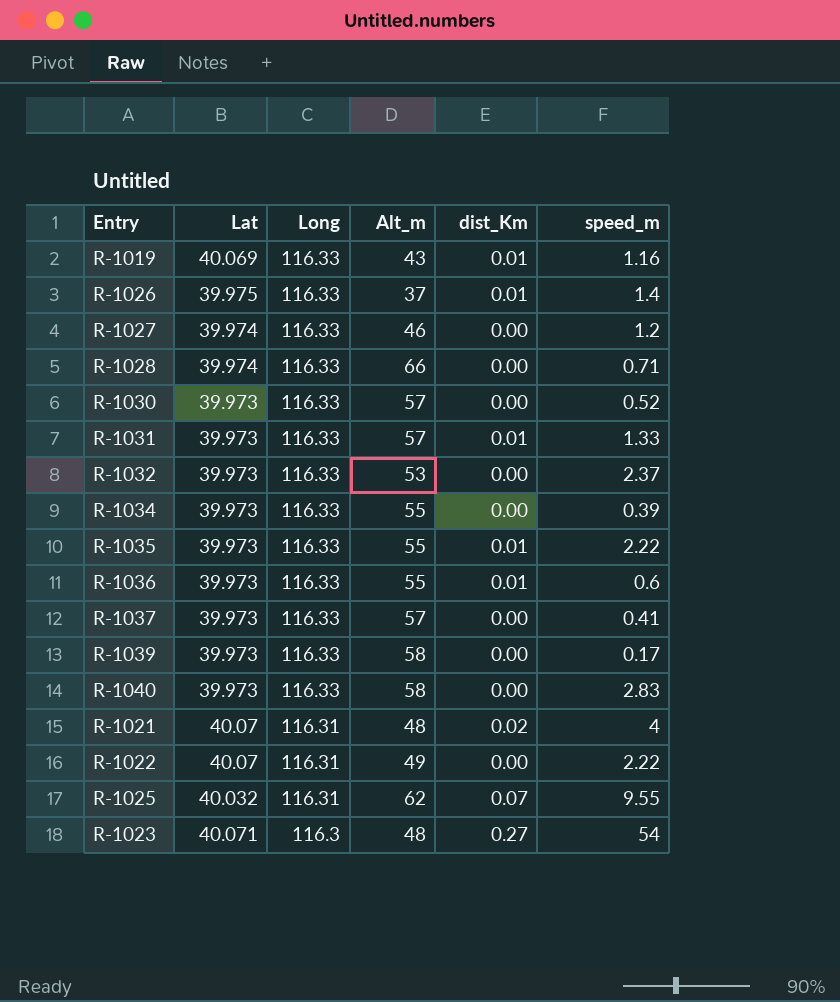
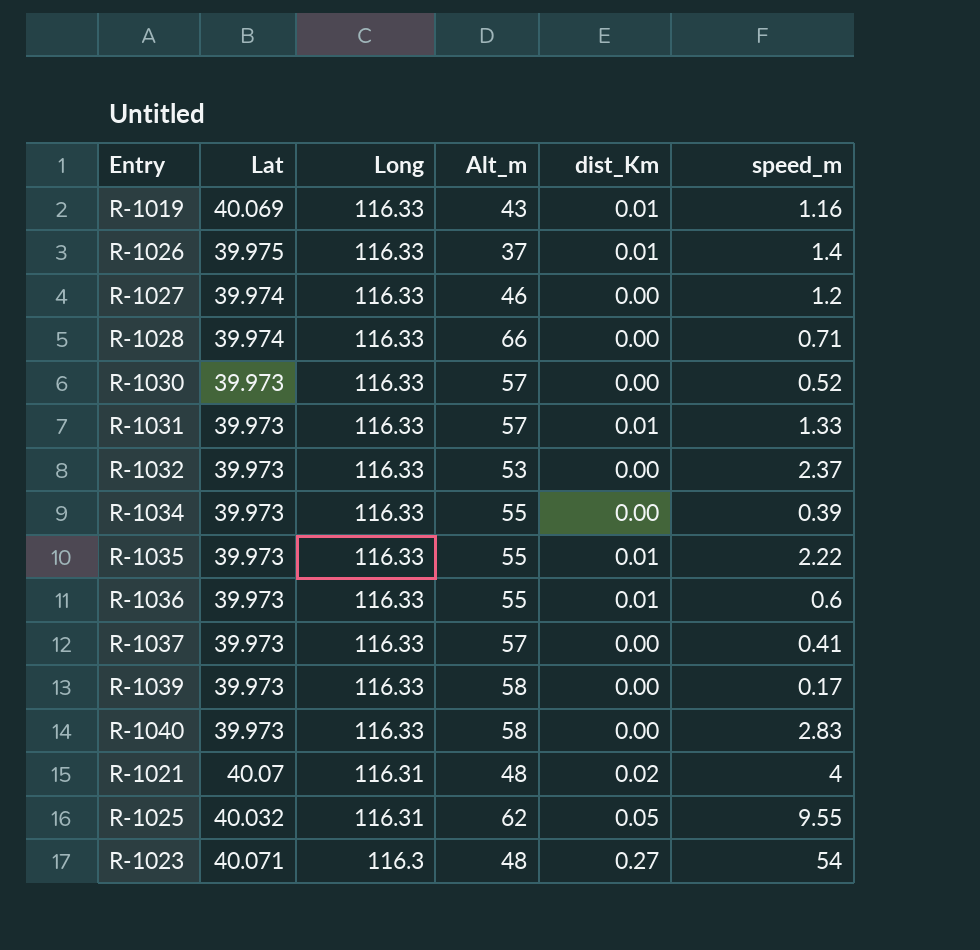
row R-1022: 40.07 | 116.31 | 49 | 0.00 | 2.22 -> none
R-1025 | dist_Km: 0.07 -> 0.05

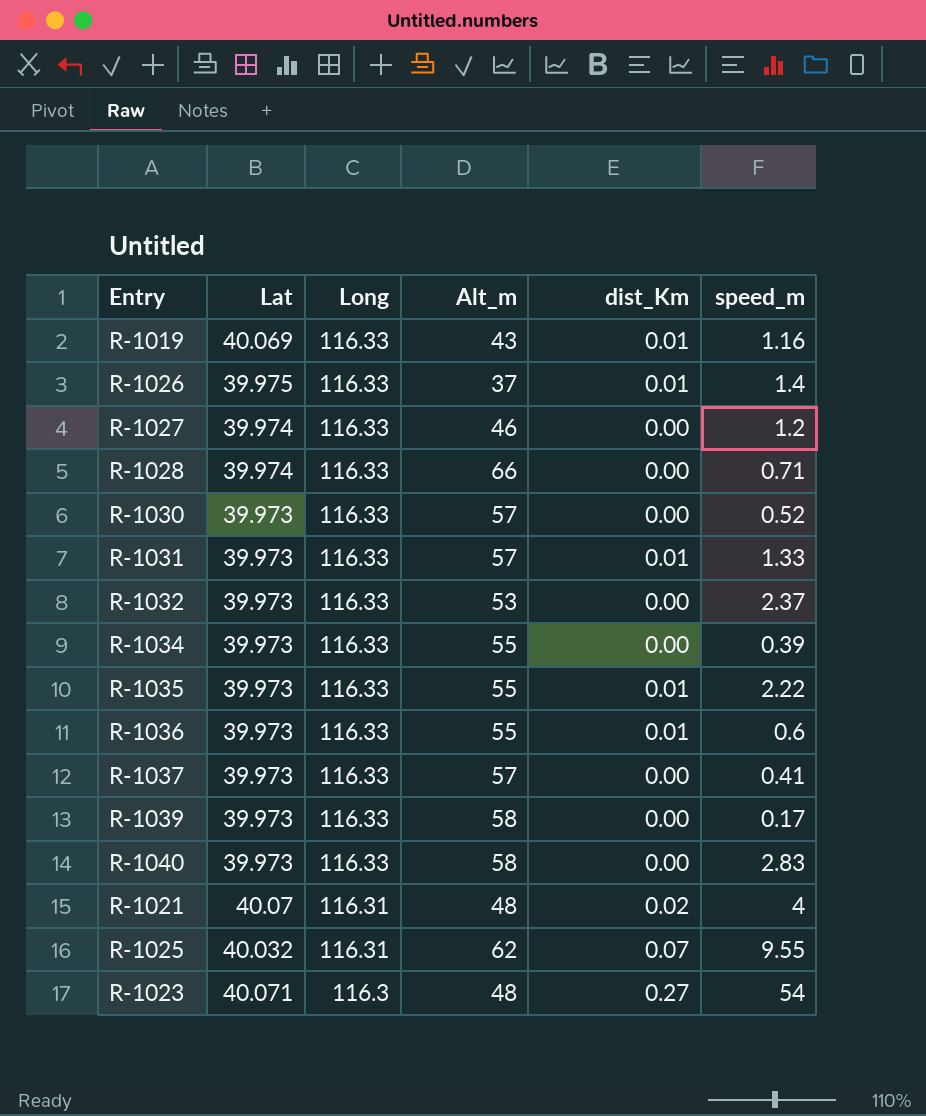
R-1025 | dist_Km: 0.05 -> 0.07

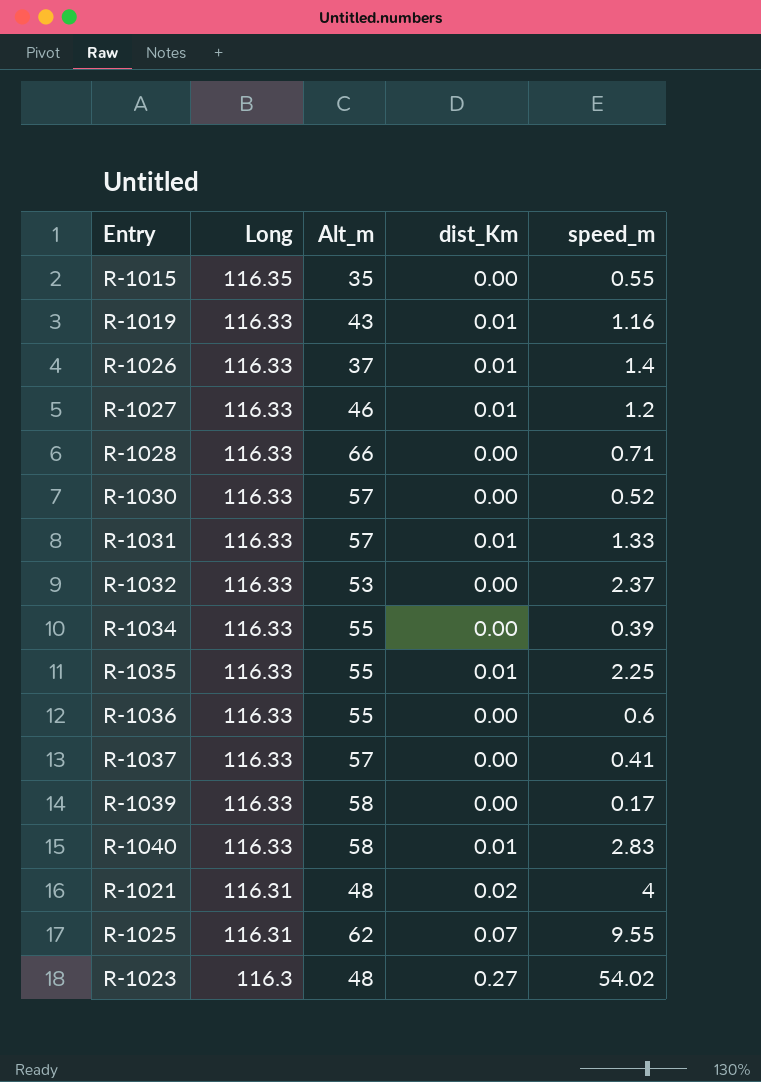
column Lat | position: 2 -> none
row R-1015: none -> 116.35 | 35 | 0.00 | 0.55
R-1027 | dist_Km: 0.00 -> 0.01
R-1035 | speed_m: 2.22 -> 2.25
R-1036 | dist_Km: 0.01 -> 0.00
R-1040 | dist_Km: 0.00 -> 0.01
R-1023 | speed_m: 54 -> 54.02

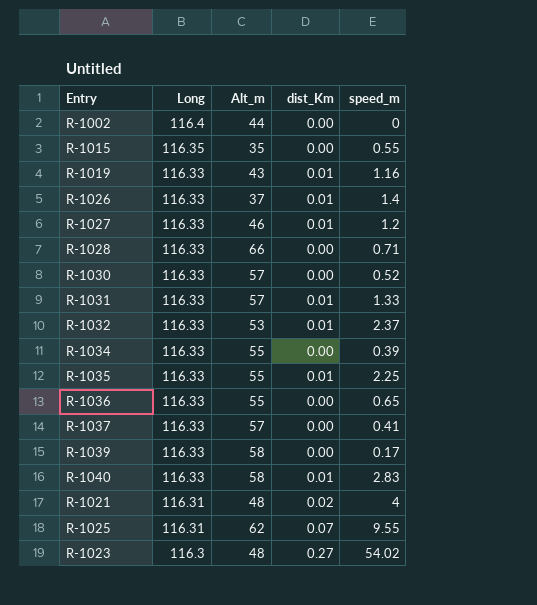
row R-1002: none -> 116.4 | 44 | 0.00 | 0
R-1032 | dist_Km: 0.00 -> 0.01
R-1036 | speed_m: 0.6 -> 0.65

